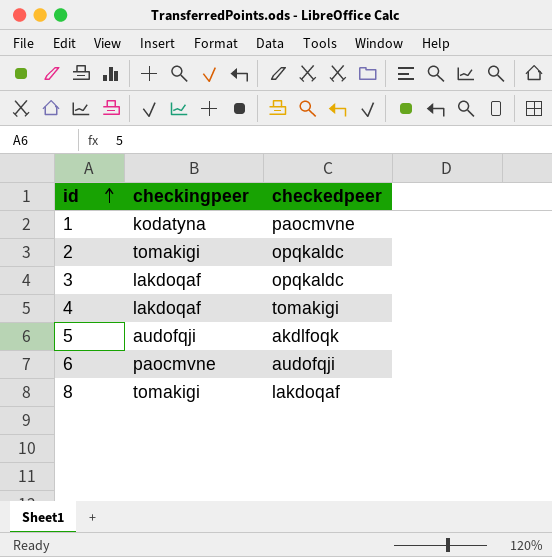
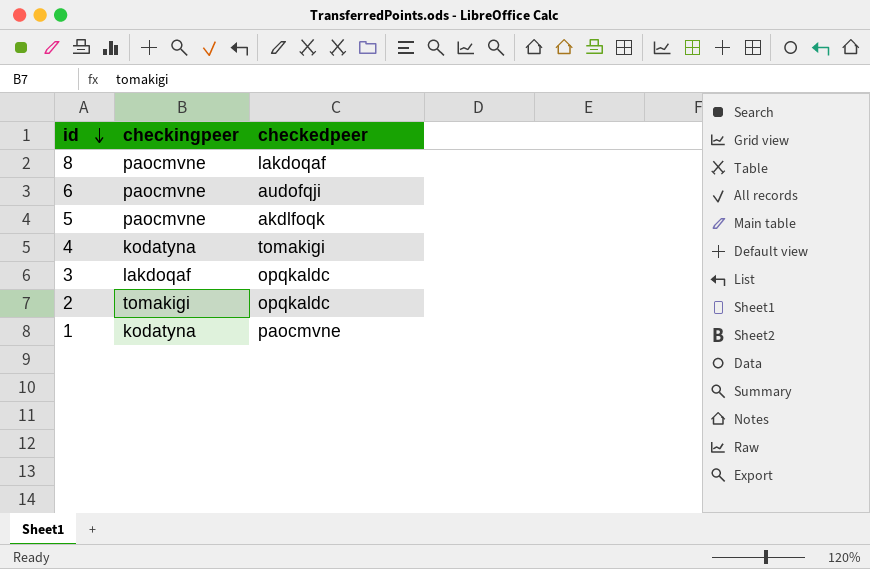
row order: id ascending -> id descending
8 | checkingpeer: tomakigi -> paocmvne
5 | checkingpeer: audofqji -> paocmvne
4 | checkingpeer: lakdoqaf -> kodatyna

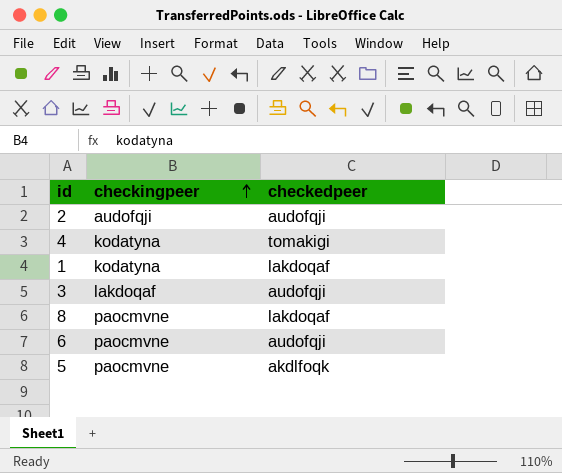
row order: id descending -> checkingpeer ascending
2 | checkingpeer: tomakigi -> audofqji
2 | checkedpeer: opqkaldc -> audofqji
1 | checkedpeer: paocmvne -> lakdoqaf
3 | checkedpeer: opqkaldc -> audofqji

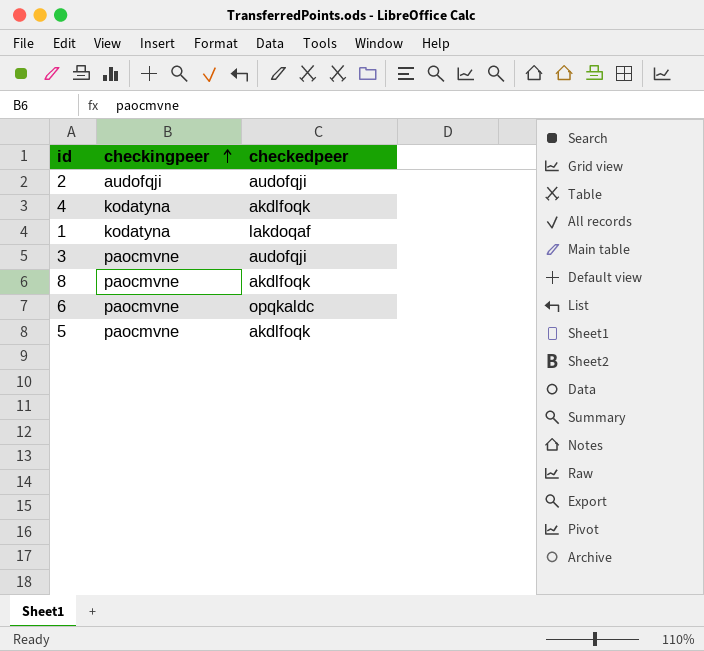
4 | checkedpeer: tomakigi -> akdlfoqk
3 | checkingpeer: lakdoqaf -> paocmvne
8 | checkedpeer: lakdoqaf -> akdlfoqk
6 | checkedpeer: audofqji -> opqkaldc

